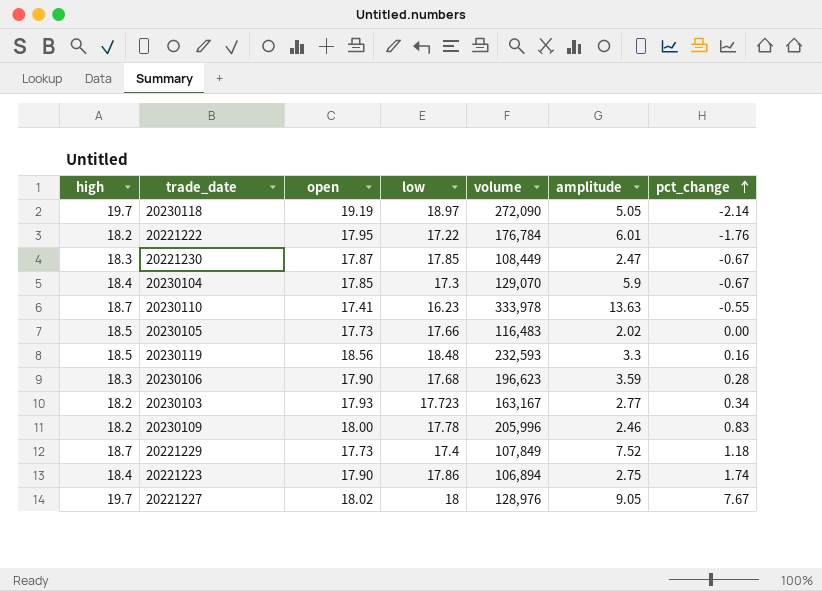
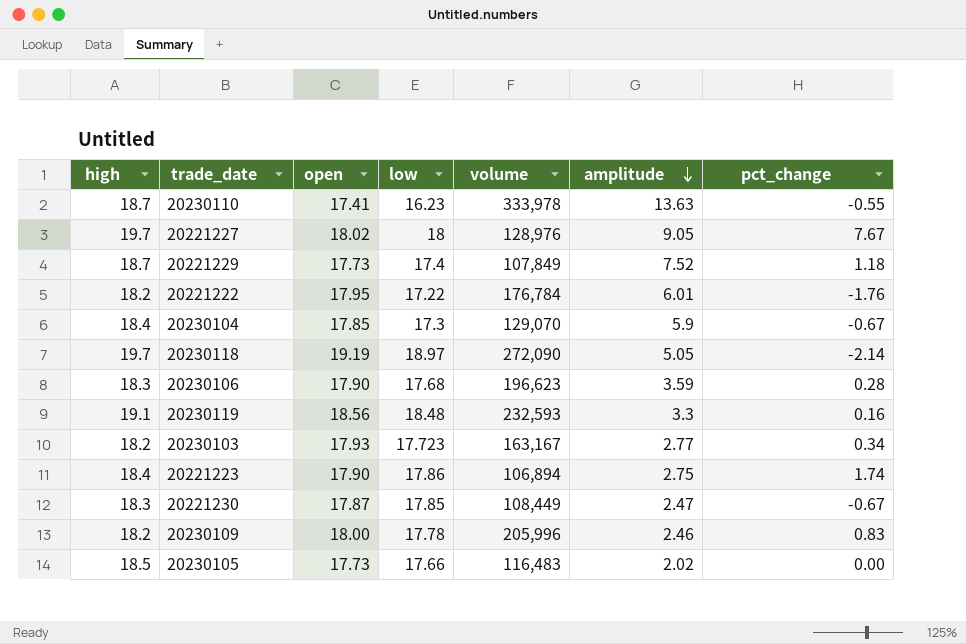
row order: pct_change ascending -> amplitude descending
20230119 | high: 18.5 -> 19.1

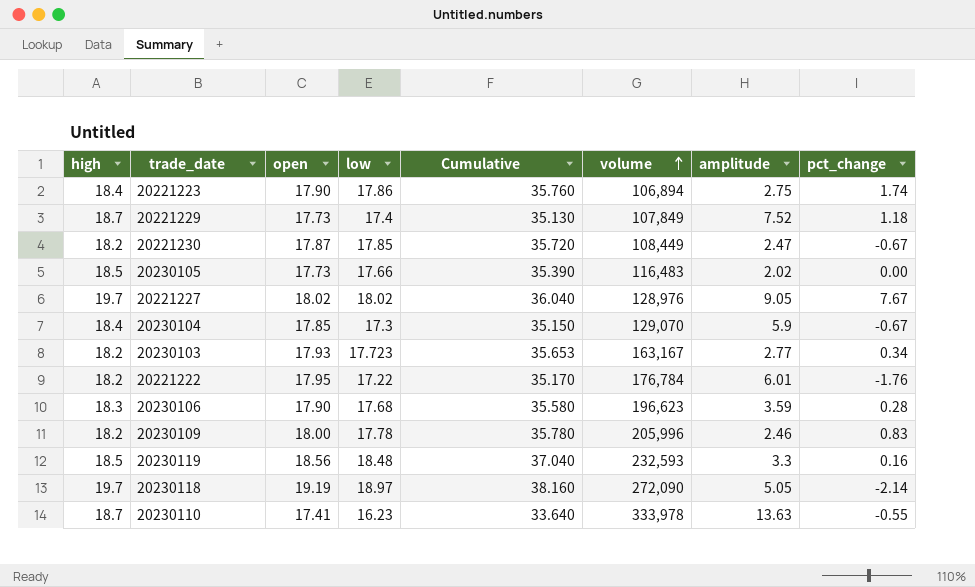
row order: amplitude descending -> volume ascending
column Cumulative | formula: none -> [open] + [low]
20221230 | high: 18.3 -> 18.2
20221227 | low: 18 -> 18.02
20230119 | high: 19.1 -> 18.5

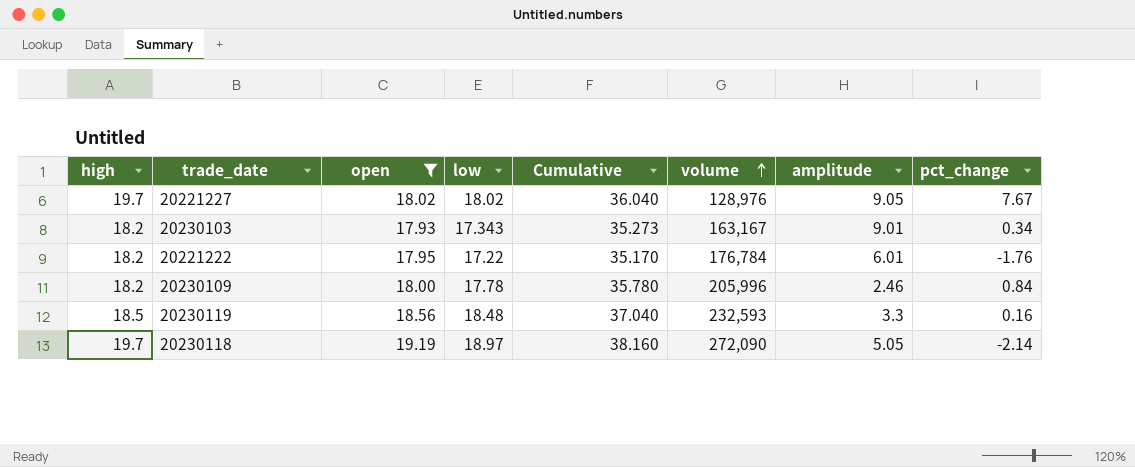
filter: none -> open >= 17.93
20230103 | low: 17.723 -> 17.343
20230103 | Cumulative: 35.653 -> 35.273
20230103 | amplitude: 2.77 -> 9.01
20230109 | pct_change: 0.83 -> 0.84

